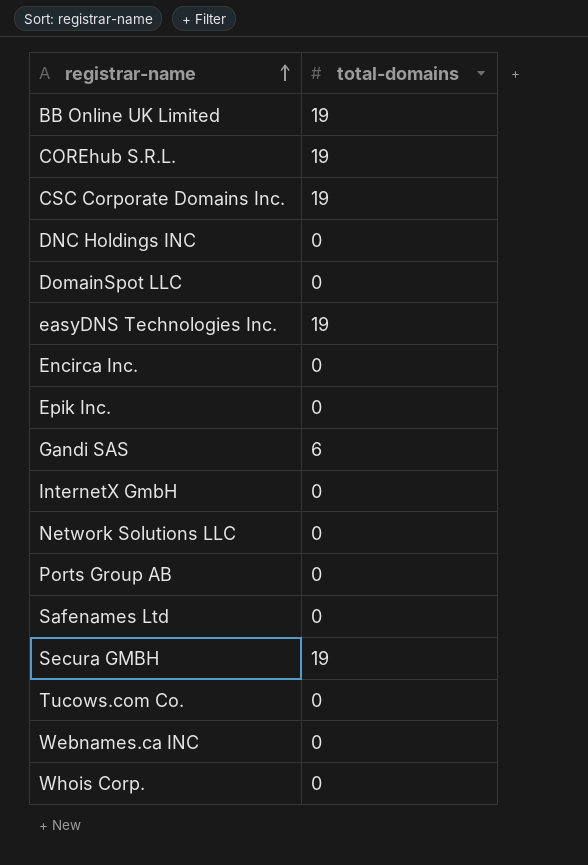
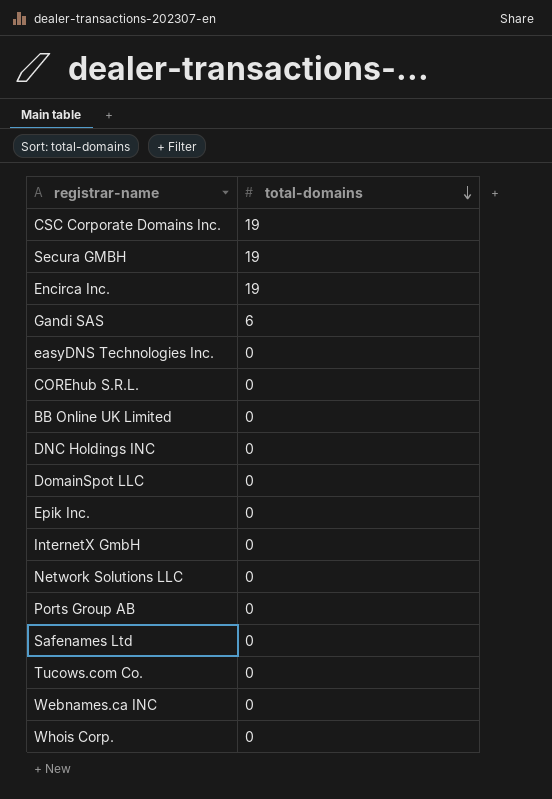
row order: registrar-name ascending -> total-domains descending
Encirca Inc. | total-domains: 0 -> 19
easyDNS Technologies Inc. | total-domains: 19 -> 0
COREhub S.R.L. | total-domains: 19 -> 0
BB Online UK Limited | total-domains: 19 -> 0

